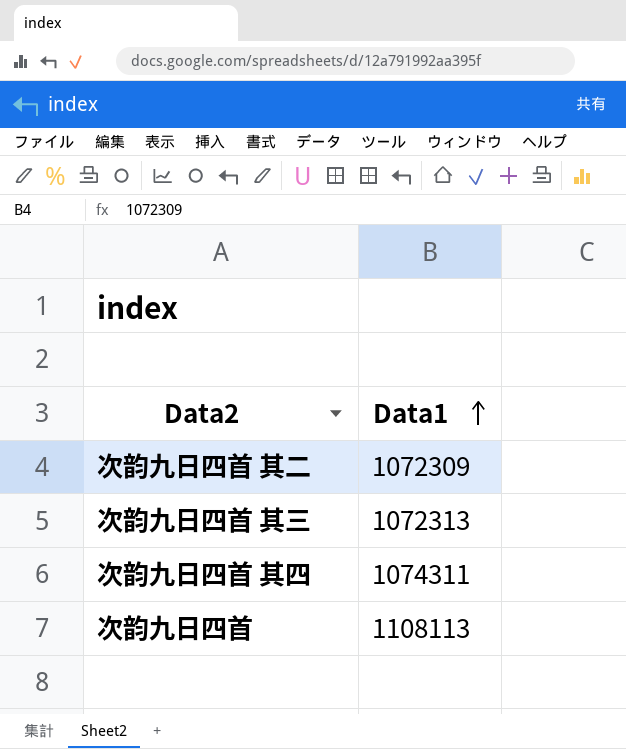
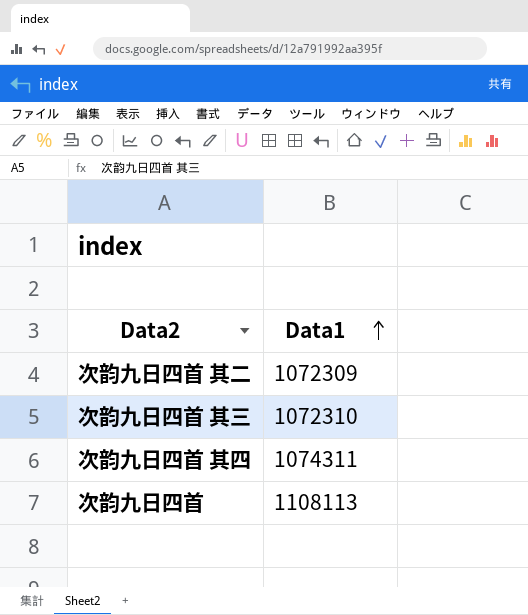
次韵九日四首 其三 | Data1: 1072313 -> 1072310

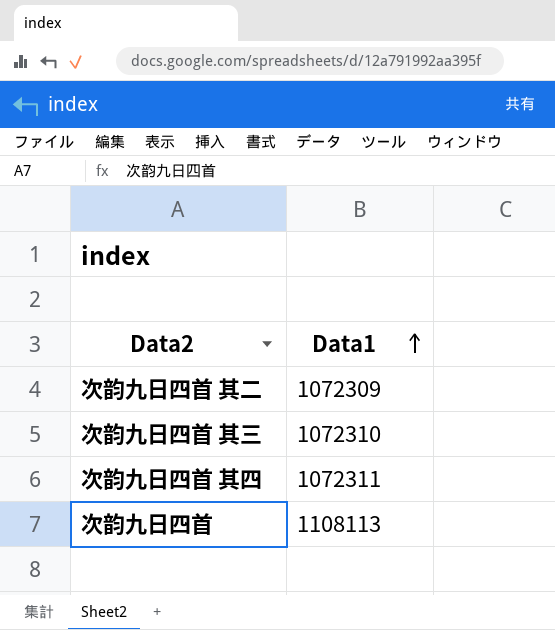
次韵九日四首 其四 | Data1: 1074311 -> 1072311

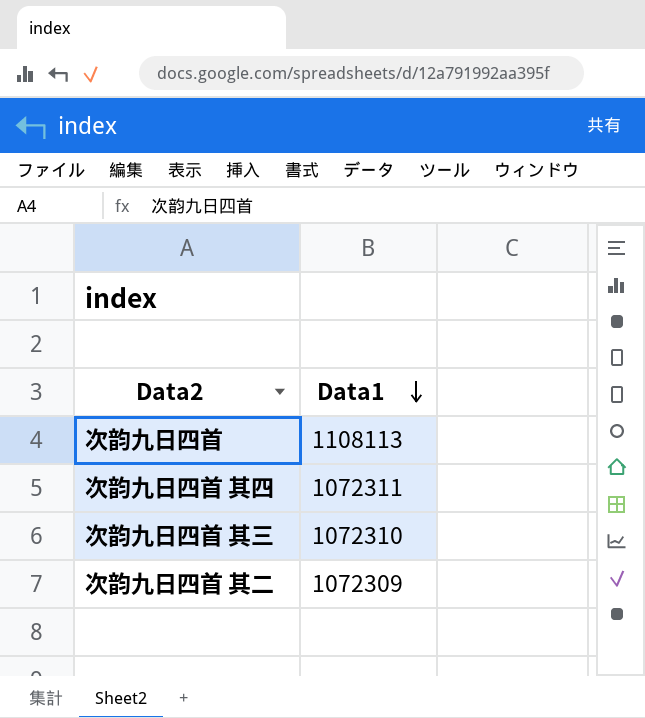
row order: Data1 ascending -> Data1 descending

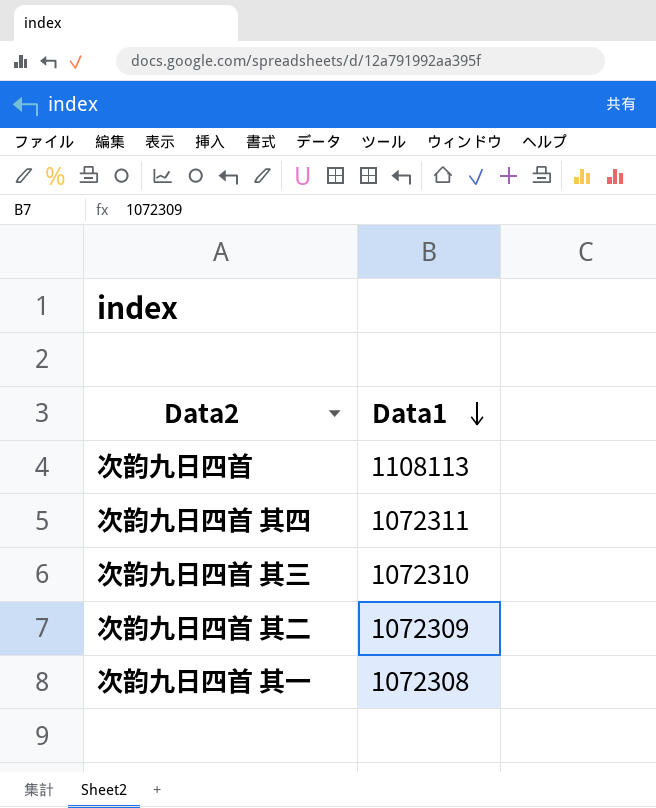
row 次韵九日四首 其一: none -> 1072308

